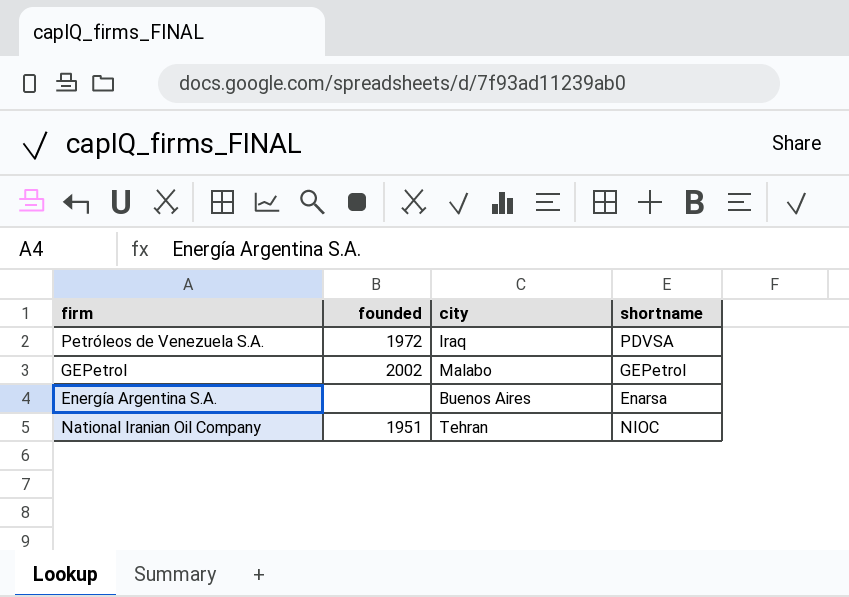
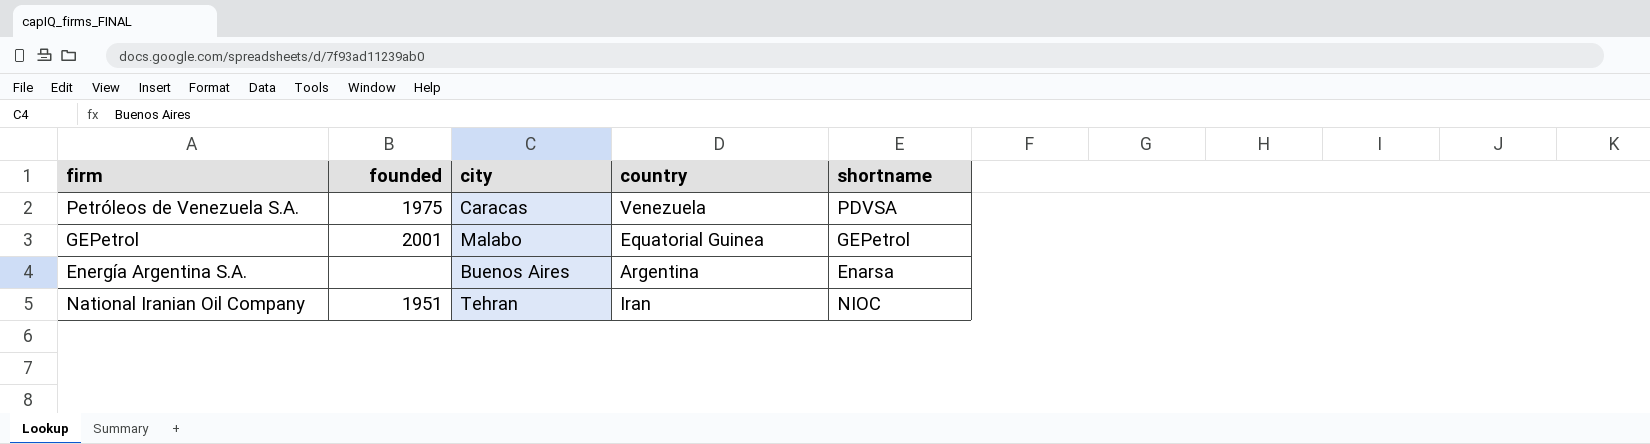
column country | position: none -> 4
Petróleos de Venezuela S.A. | founded: 1972 -> 1975
Petróleos de Venezuela S.A. | city: Iraq -> Caracas
GEPetrol | founded: 2002 -> 2001

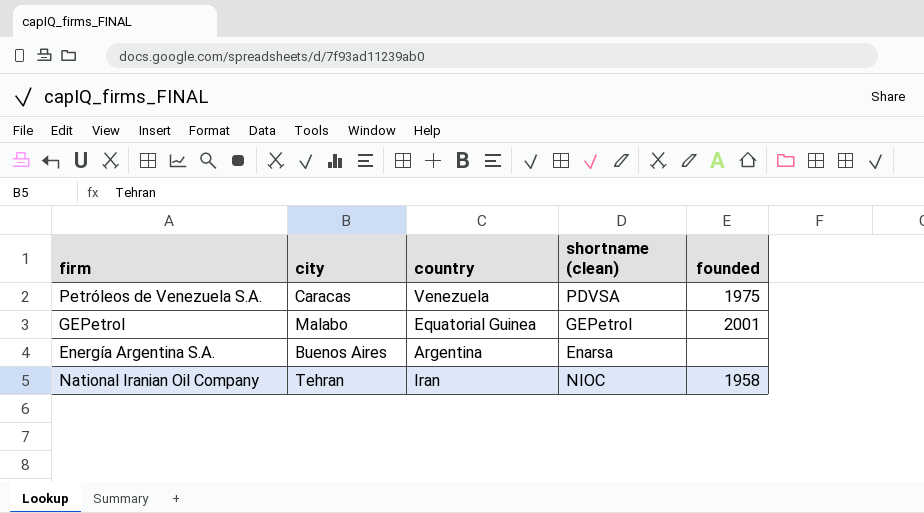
column name: shortname -> shortname (clean)
column founded | position: 2 -> 5
National Iranian Oil Company | founded: 1951 -> 1958

